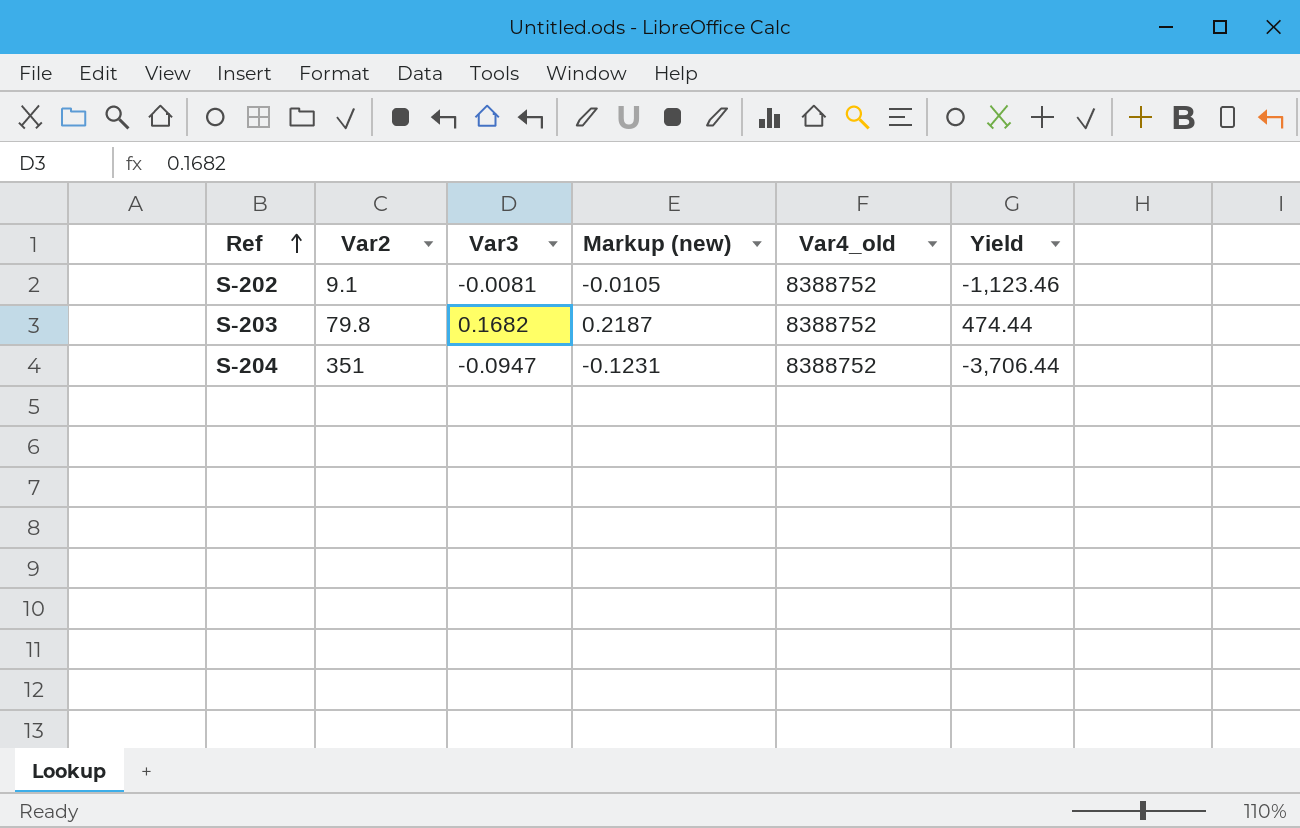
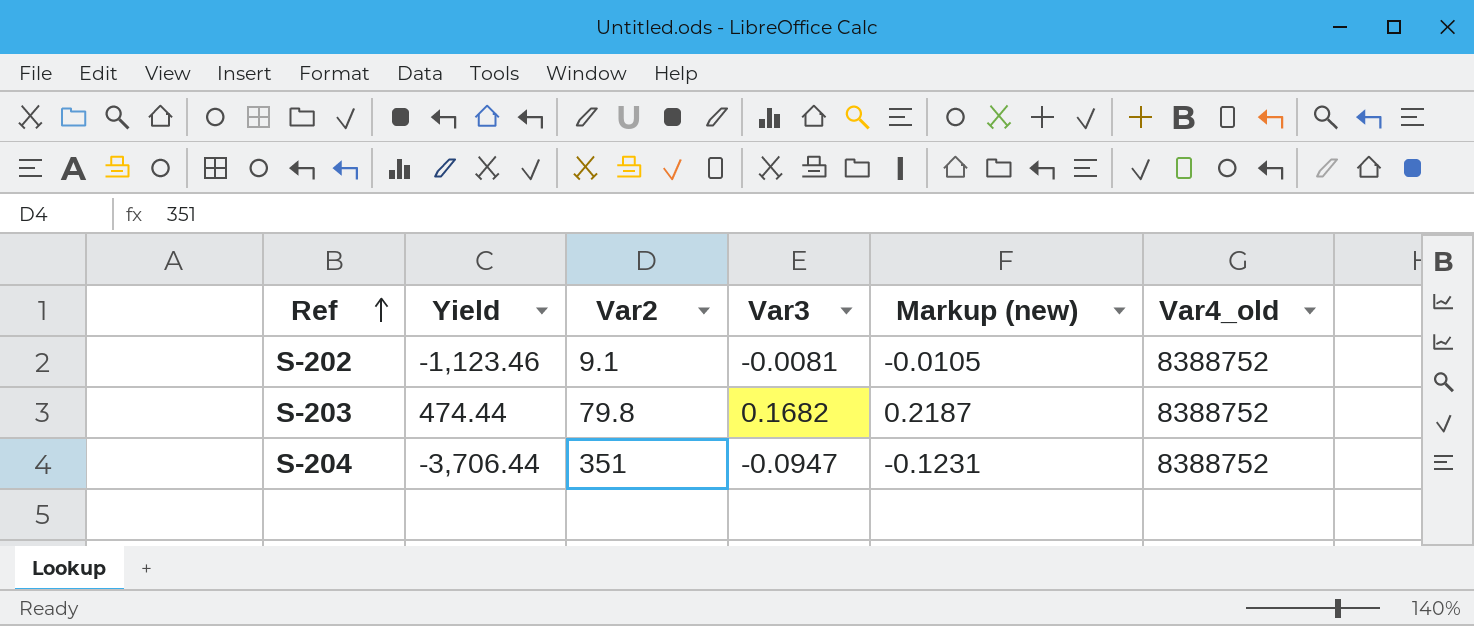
column Yield | position: 6 -> 2

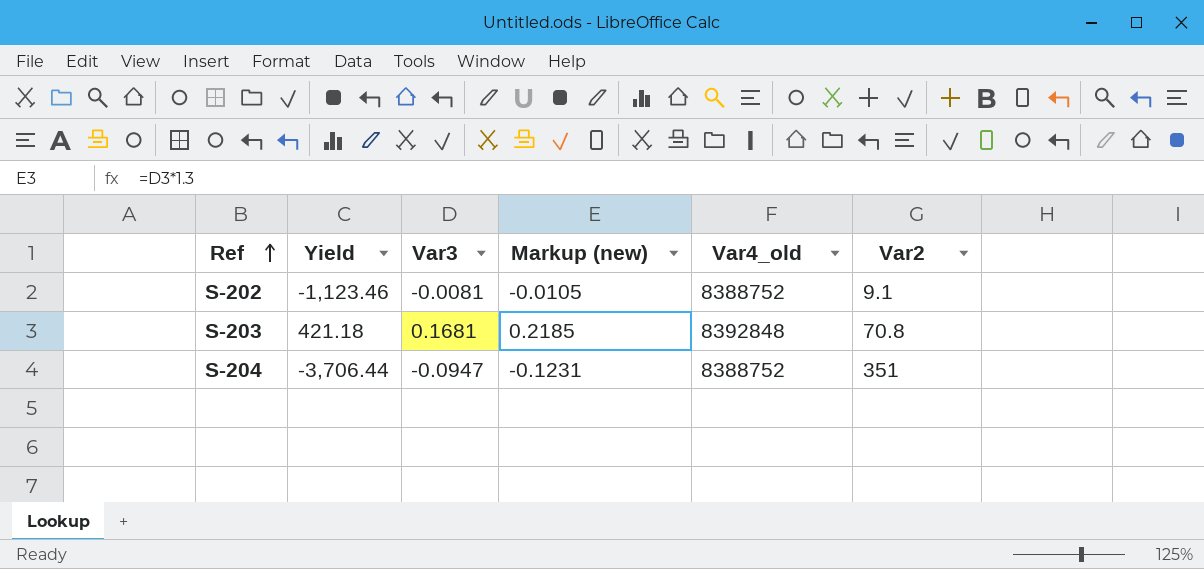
column Var2 | position: 3 -> 6
S-203 | Yield: 474.44 -> 421.18
S-203 | Var3: 0.1682 -> 0.1681
S-203 | Markup (new): 0.2187 -> 0.2185
S-203 | Var4_old: 8388752 -> 8392848
S-203 | Var2: 79.8 -> 70.8

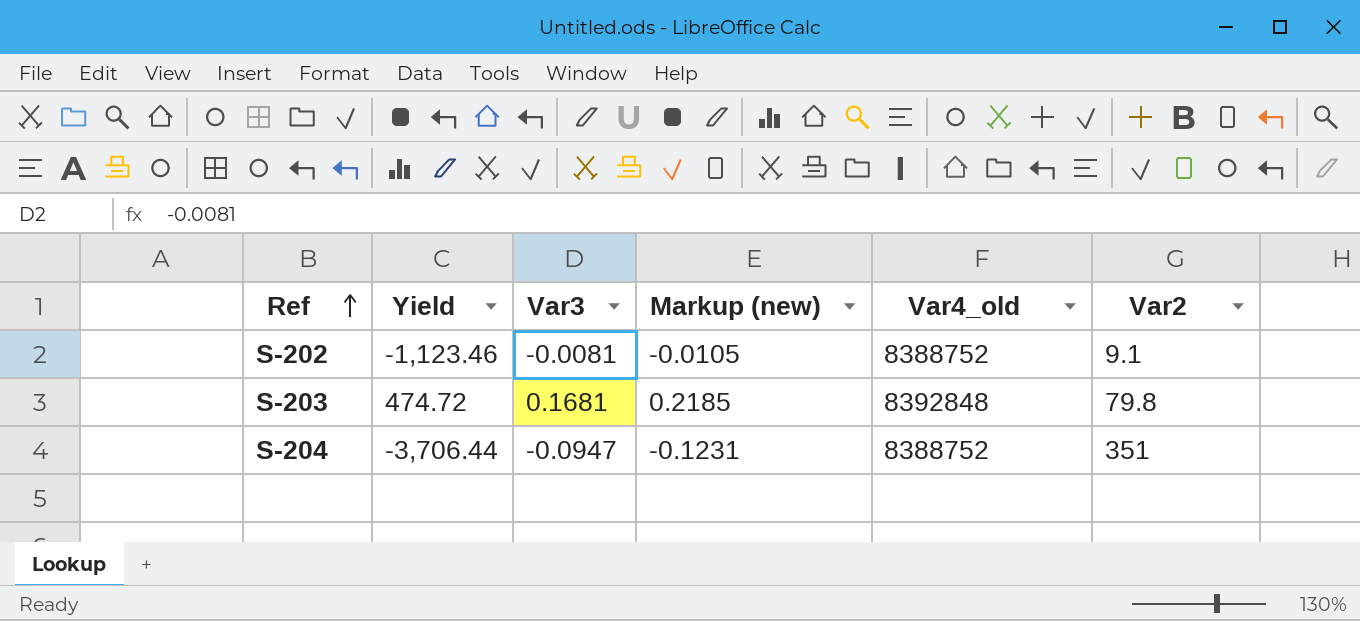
S-203 | Yield: 421.18 -> 474.72
S-203 | Var2: 70.8 -> 79.8

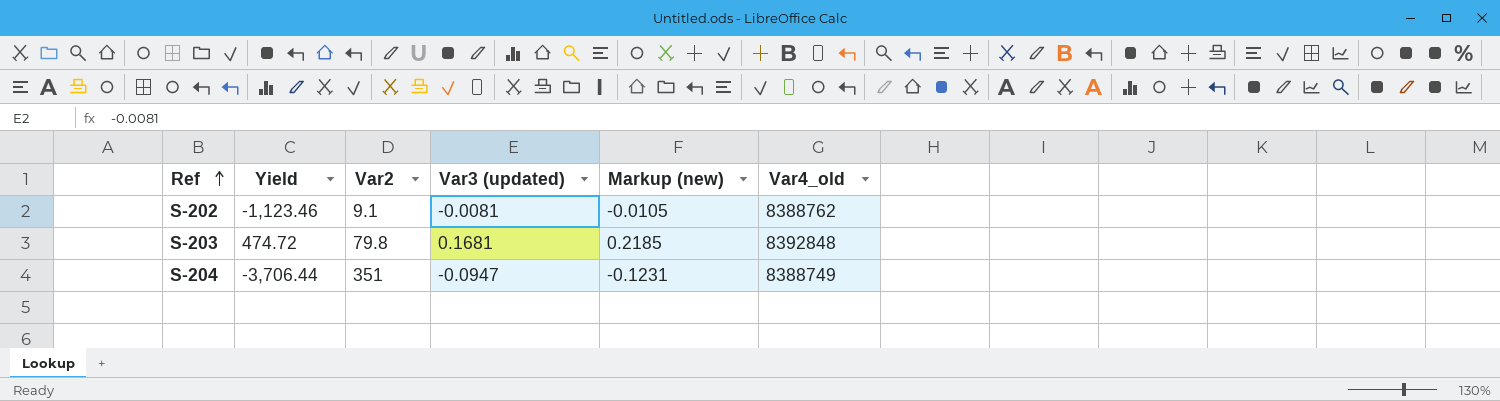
column Var2 | position: 6 -> 3
column name: Var3 -> Var3 (updated)
S-202 | Var4_old: 8388752 -> 8388762
S-204 | Var4_old: 8388752 -> 8388749

